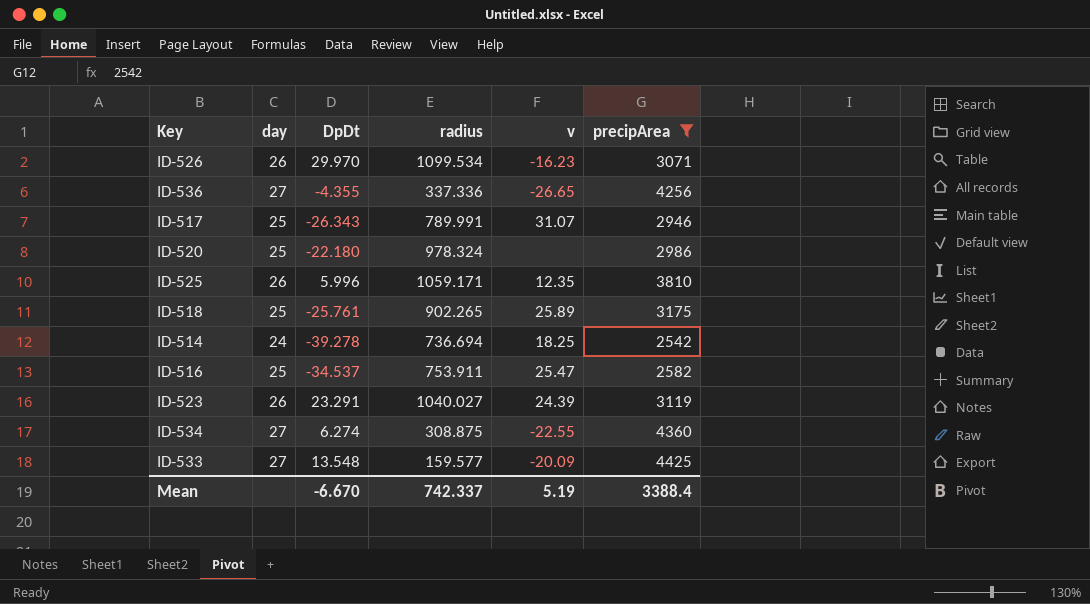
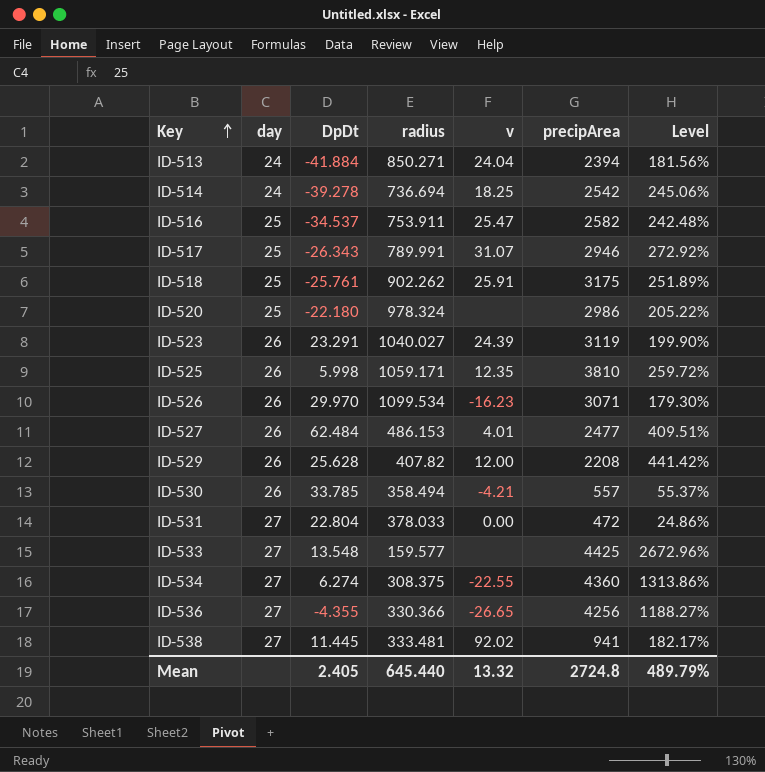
filter: precipArea >= 2542 -> none
row order: none -> Key ascending
column Level | formula: none -> ([precipArea] - [radius]) / [radius]
ID-518 | radius: 902.265 -> 902.262
ID-518 | v: 25.89 -> 25.91
ID-525 | DpDt: 5.996 -> 5.998
ID-533 | v: -20.09 -> none
ID-534 | radius: 308.875 -> 308.375
ID-536 | radius: 337.336 -> 330.366
Mean | DpDt: -6.670 -> 2.405
Mean | radius: 742.337 -> 645.440
Mean | v: 5.19 -> 13.32
Mean | precipArea: 3388.4 -> 2724.8

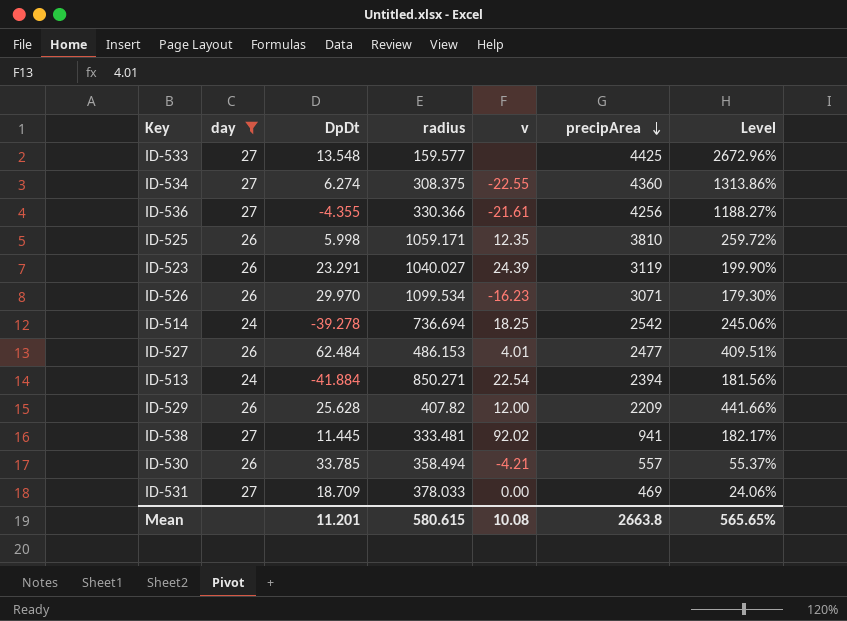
filter: none -> day != 25
row order: Key ascending -> precipArea descending
ID-536 | v: -26.65 -> -21.61
ID-513 | v: 24.04 -> 22.54
ID-529 | precipArea: 2208 -> 2209
ID-529 | Level: 441.42% -> 441.66%
ID-531 | DpDt: 22.804 -> 18.709
ID-531 | precipArea: 472 -> 469
ID-531 | Level: 24.86% -> 24.06%
Mean | DpDt: 2.405 -> 11.201
Mean | radius: 645.440 -> 580.615
Mean | v: 13.32 -> 10.08
Mean | precipArea: 2724.8 -> 2663.8
Mean | Level: 489.79% -> 565.65%

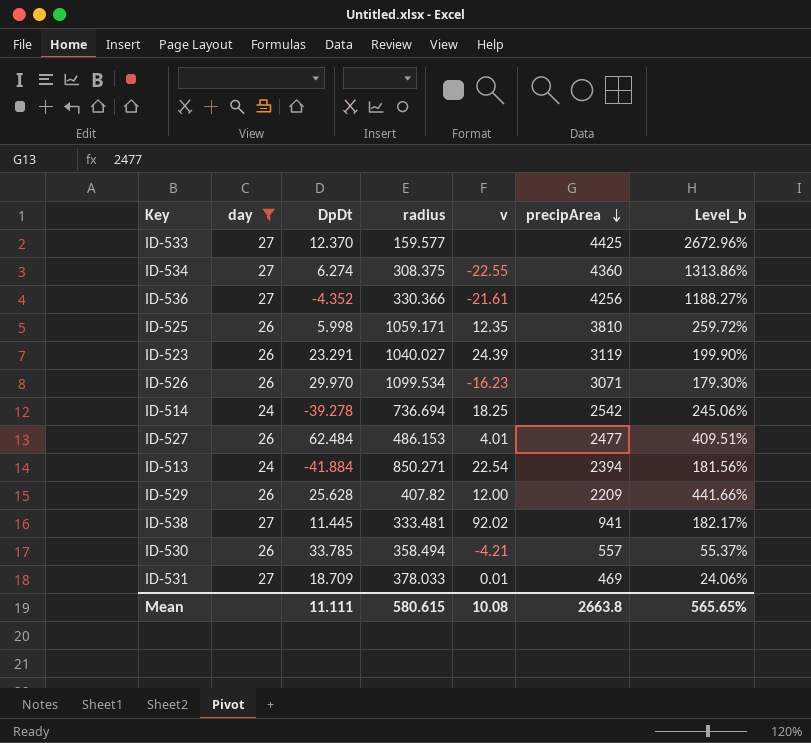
column name: Level -> Level_b
ID-533 | DpDt: 13.548 -> 12.370
ID-536 | DpDt: -4.355 -> -4.352
ID-531 | v: 0.00 -> 0.01
Mean | DpDt: 11.201 -> 11.111

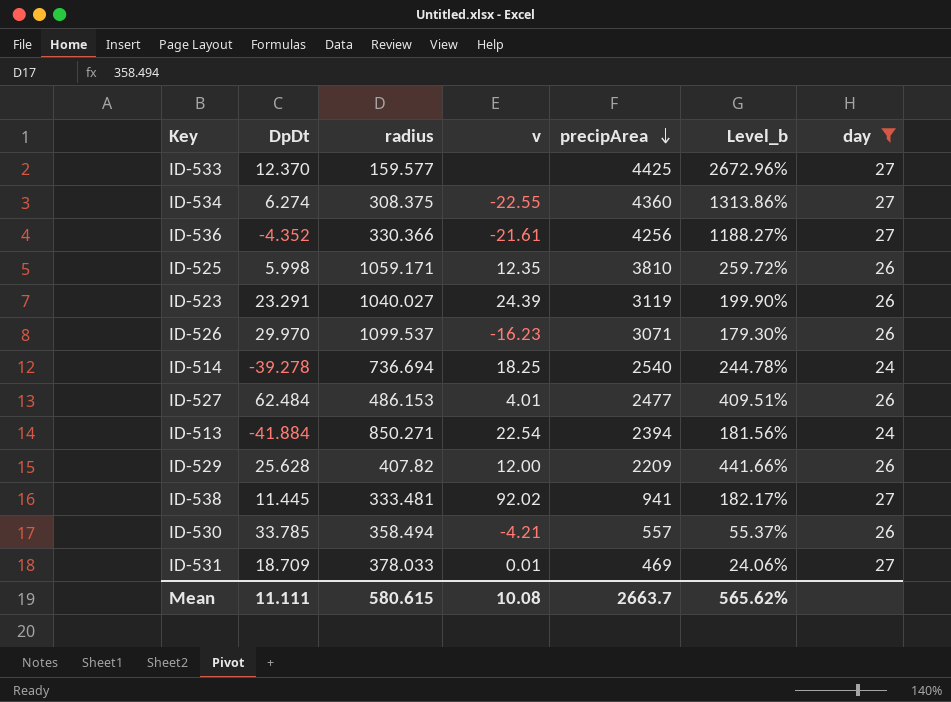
column day | position: 2 -> 7
ID-526 | radius: 1099.534 -> 1099.537
ID-514 | precipArea: 2542 -> 2540
ID-514 | Level_b: 245.06% -> 244.78%
Mean | precipArea: 2663.8 -> 2663.7
Mean | Level_b: 565.65% -> 565.62%

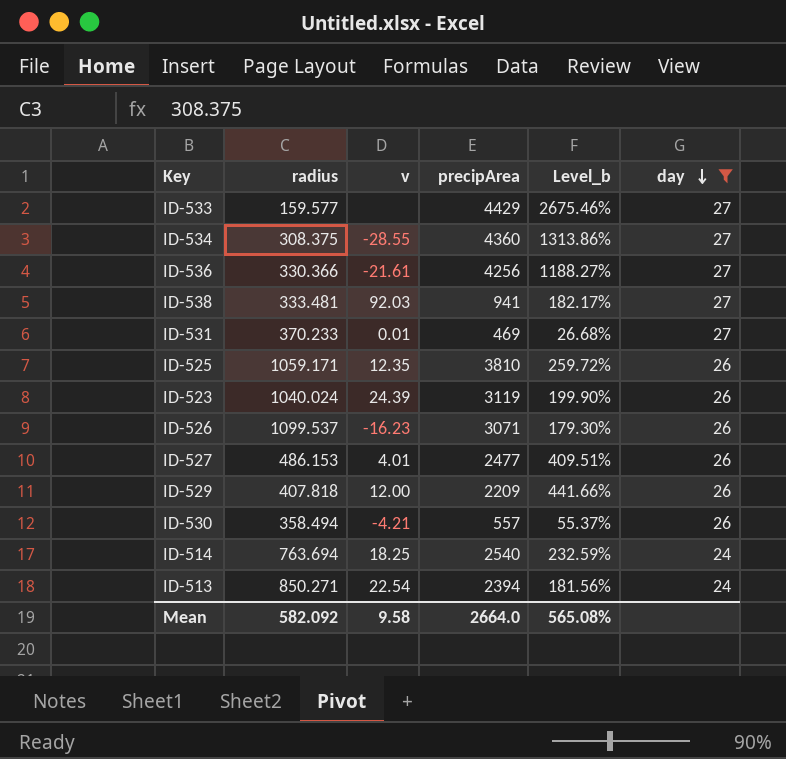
row order: precipArea descending -> day descending
column DpDt | position: 2 -> none
ID-533 | precipArea: 4425 -> 4429
ID-533 | Level_b: 2672.96% -> 2675.46%
ID-534 | v: -22.55 -> -28.55
ID-538 | v: 92.02 -> 92.03
ID-531 | radius: 378.033 -> 370.233
ID-531 | Level_b: 24.06% -> 26.68%
ID-523 | radius: 1040.027 -> 1040.024
ID-529 | radius: 407.82 -> 407.818
ID-514 | radius: 736.694 -> 763.694
ID-514 | Level_b: 244.78% -> 232.59%
Mean | radius: 580.615 -> 582.092
Mean | v: 10.08 -> 9.58
Mean | precipArea: 2663.7 -> 2664.0
Mean | Level_b: 565.62% -> 565.08%

